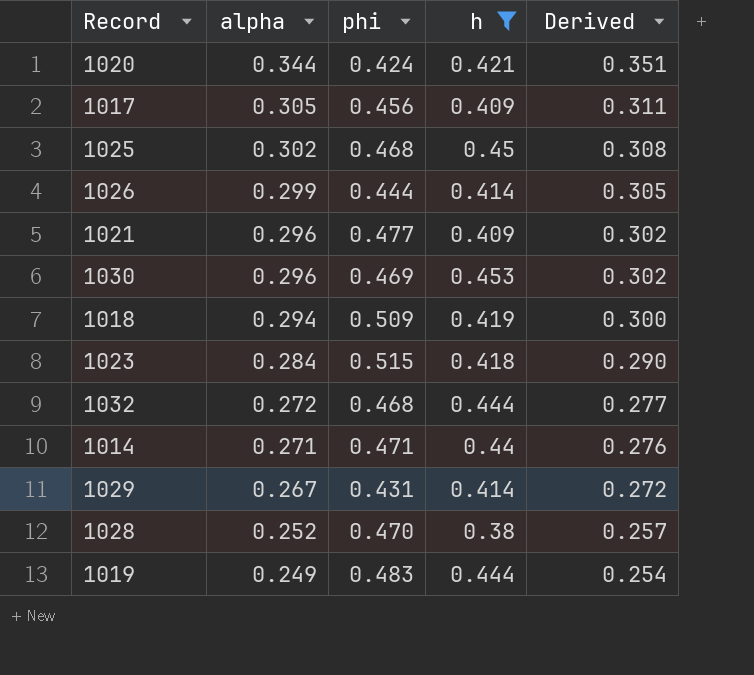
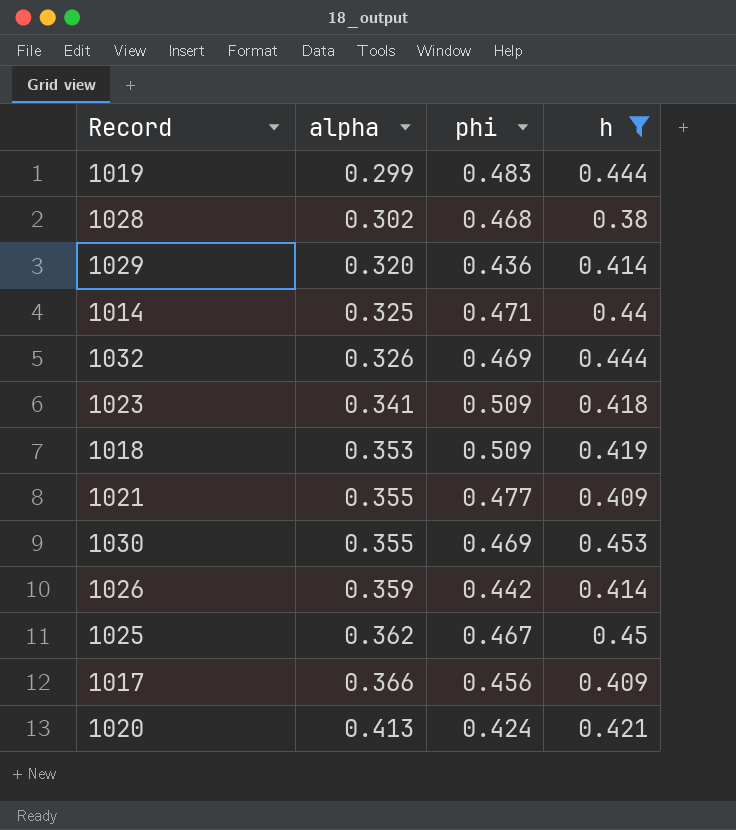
row order: alpha descending -> alpha ascending
column Derived | formula: [alpha] * 1.02 -> none
1019 | alpha: 0.249 -> 0.299
1028 | alpha: 0.252 -> 0.302
1028 | phi: 0.470 -> 0.468
1029 | alpha: 0.267 -> 0.320
1029 | phi: 0.431 -> 0.436
1014 | alpha: 0.271 -> 0.325
1032 | alpha: 0.272 -> 0.326
1032 | phi: 0.468 -> 0.469
1023 | alpha: 0.284 -> 0.341
1023 | phi: 0.515 -> 0.509
1018 | alpha: 0.294 -> 0.353
1021 | alpha: 0.296 -> 0.355
1030 | alpha: 0.296 -> 0.355
1026 | alpha: 0.299 -> 0.359
1026 | phi: 0.444 -> 0.442
1025 | alpha: 0.302 -> 0.362
1025 | phi: 0.468 -> 0.467
1017 | alpha: 0.305 -> 0.366
1020 | alpha: 0.344 -> 0.413

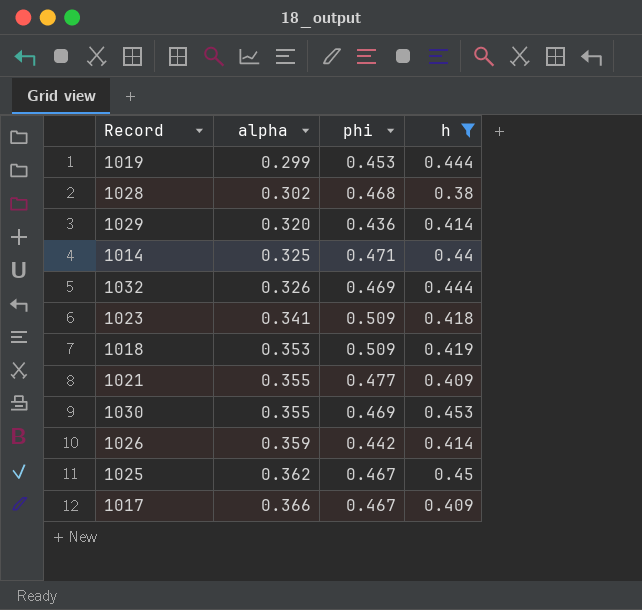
row 1020: 0.413 | 0.424 | 0.421 -> none
1019 | phi: 0.483 -> 0.453
1017 | phi: 0.456 -> 0.467

